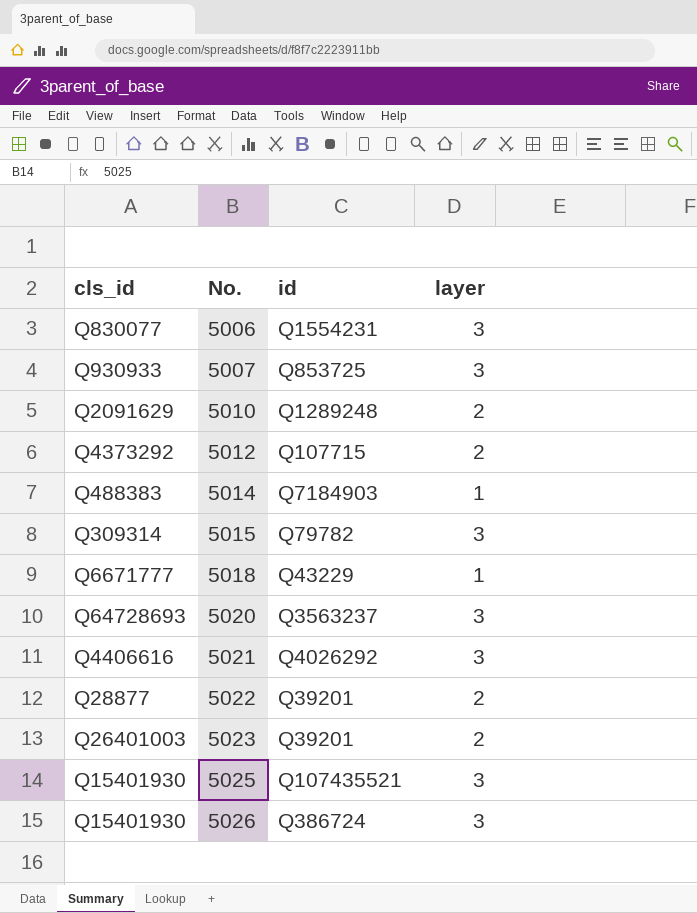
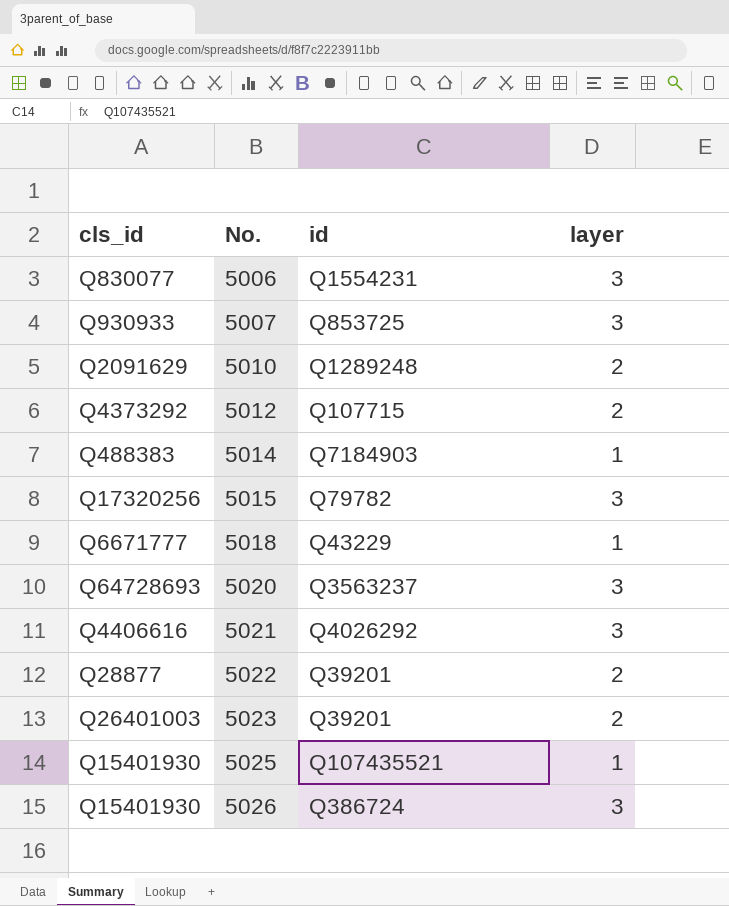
5015 | cls_id: Q309314 -> Q17320256
5025 | layer: 3 -> 1

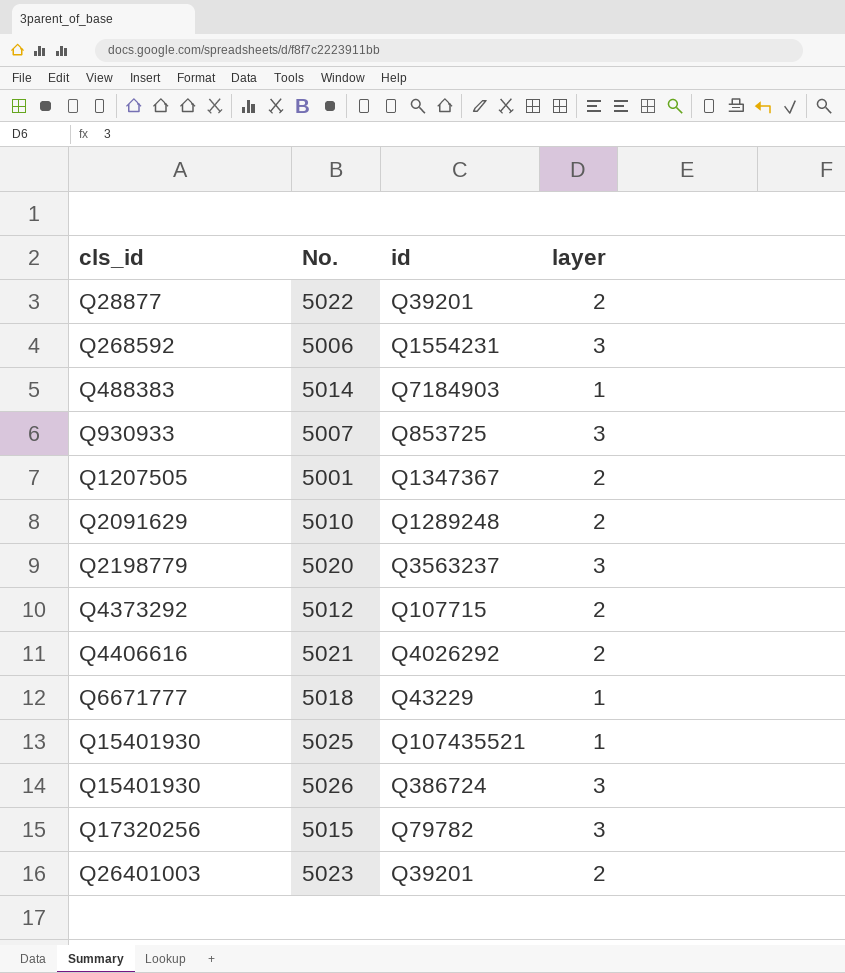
row order: No. ascending -> cls_id ascending
5006 | cls_id: Q830077 -> Q268592
row 5001: none -> Q1207505 | Q1347367 | 2
5020 | cls_id: Q64728693 -> Q2198779
5021 | layer: 3 -> 2

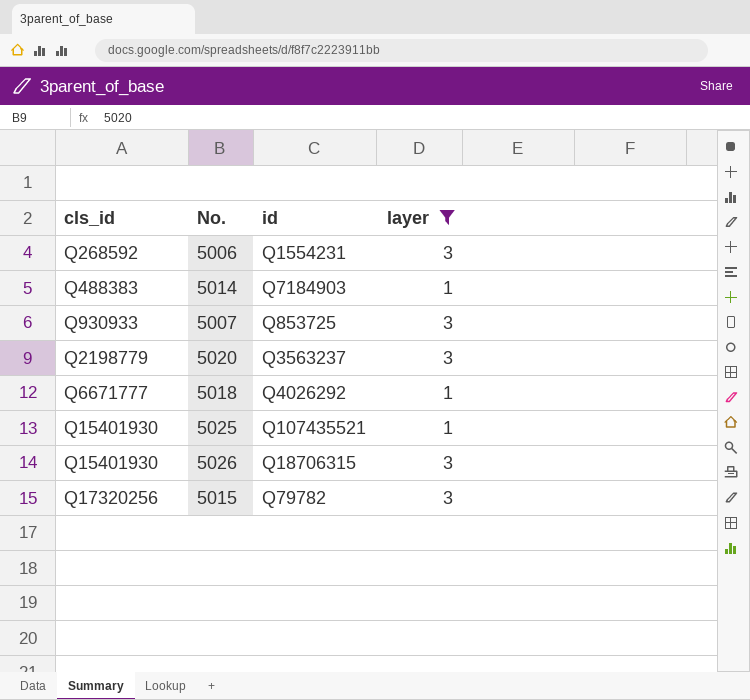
filter: none -> layer != 2
5018 | id: Q43229 -> Q4026292
5026 | id: Q386724 -> Q18706315

